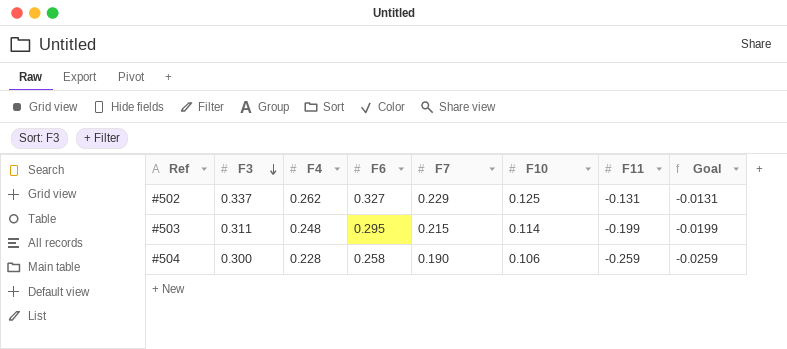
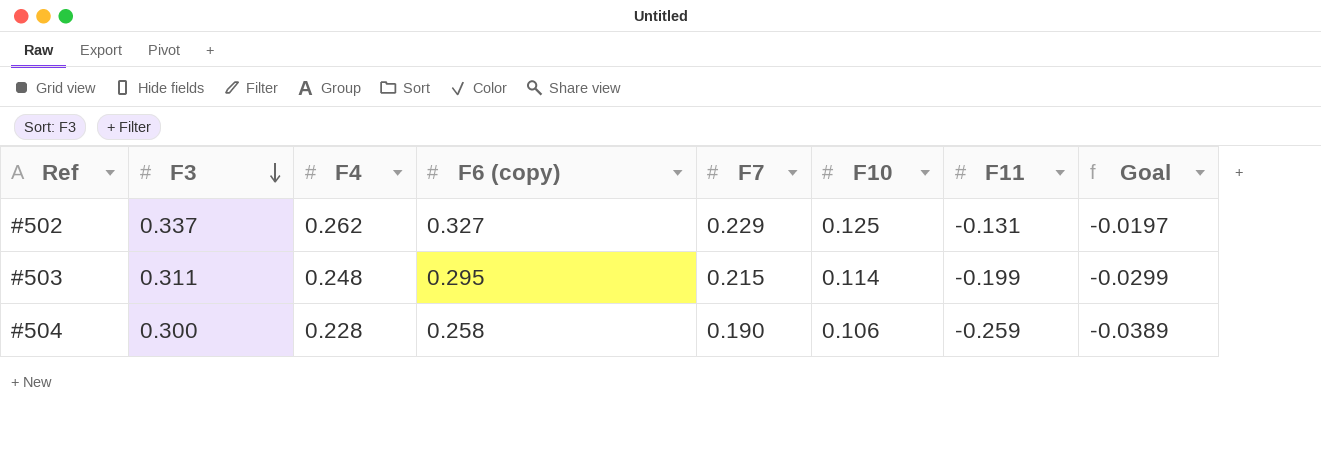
column name: F6 -> F6 (copy)
column Goal | formula: [F11] * 0.1 -> [F11] * 0.15

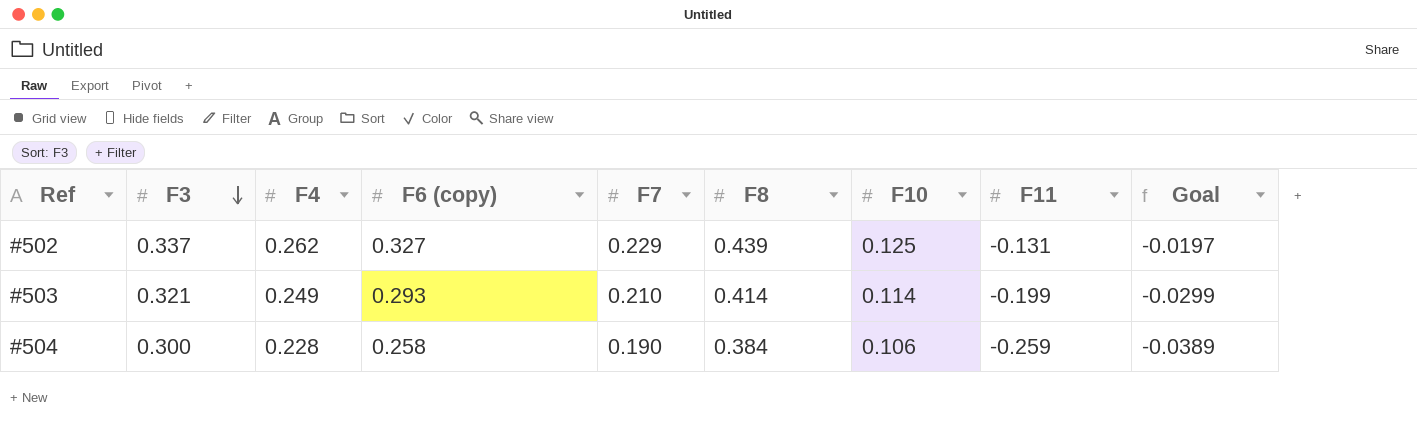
column F8 | position: none -> 6
#503 | F3: 0.311 -> 0.321
#503 | F4: 0.248 -> 0.249
#503 | F6 (copy): 0.295 -> 0.293
#503 | F7: 0.215 -> 0.210

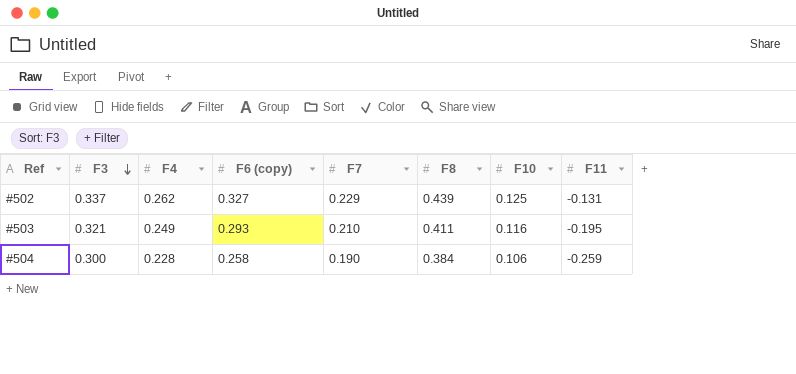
column Goal | formula: [F11] * 0.15 -> none
#503 | F8: 0.414 -> 0.411
#503 | F10: 0.114 -> 0.116
#503 | F11: -0.199 -> -0.195

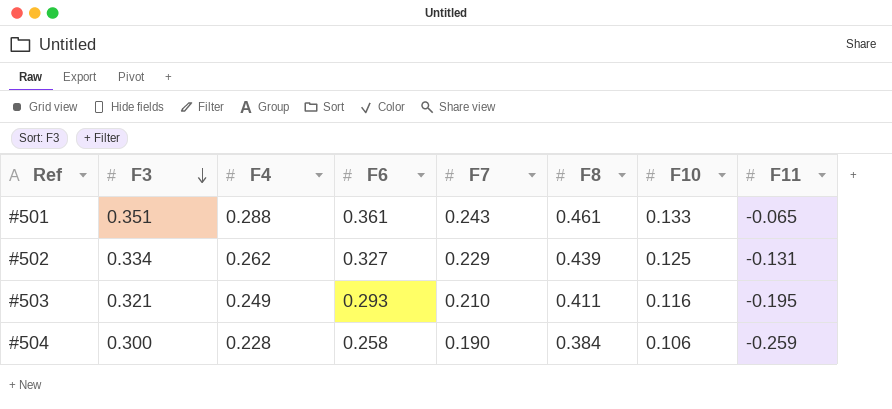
column name: F6 (copy) -> F6
row #501: none -> 0.351 | 0.288 | 0.361 | 0.243 | 0.461 | 0.133 | -0.065
#502 | F3: 0.337 -> 0.334

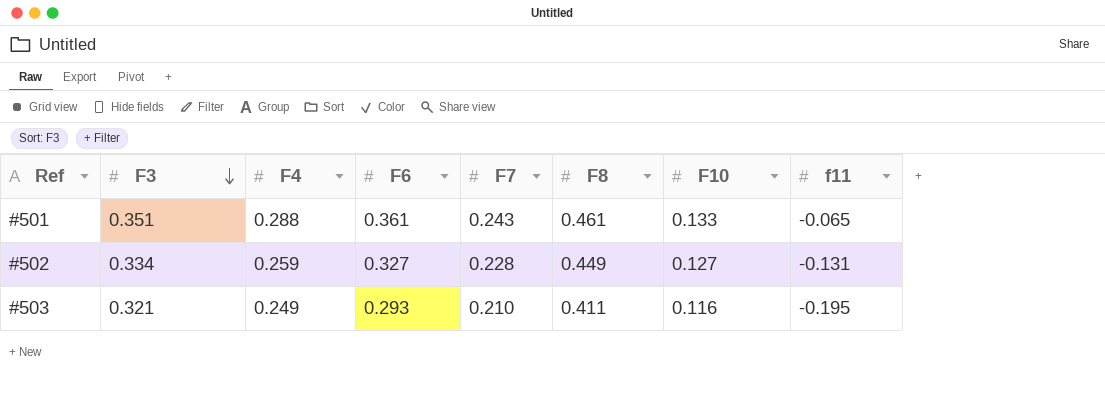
column name: F11 -> f11
row #504: 0.300 | 0.228 | 0.258 | 0.190 | 0.384 | 0.106 | -0.259 -> none
#502 | F4: 0.262 -> 0.259
#502 | F7: 0.229 -> 0.228
#502 | F8: 0.439 -> 0.449
#502 | F10: 0.125 -> 0.127

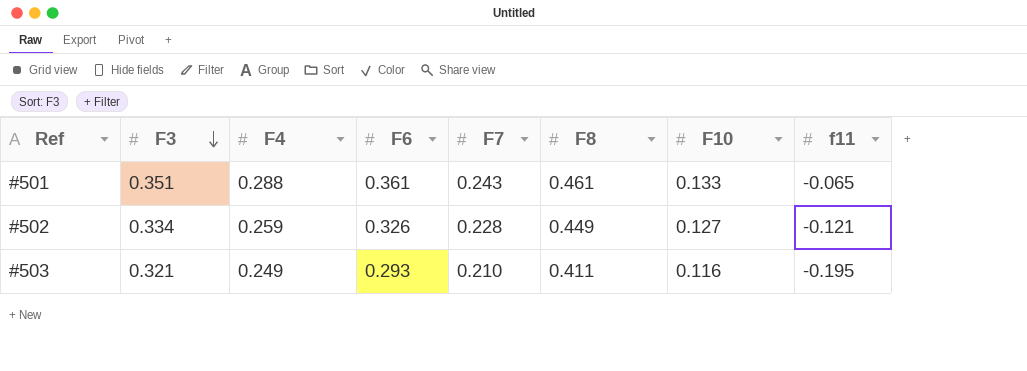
#502 | F6: 0.327 -> 0.326
#502 | f11: -0.131 -> -0.121

